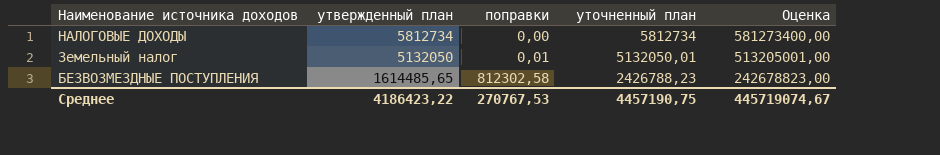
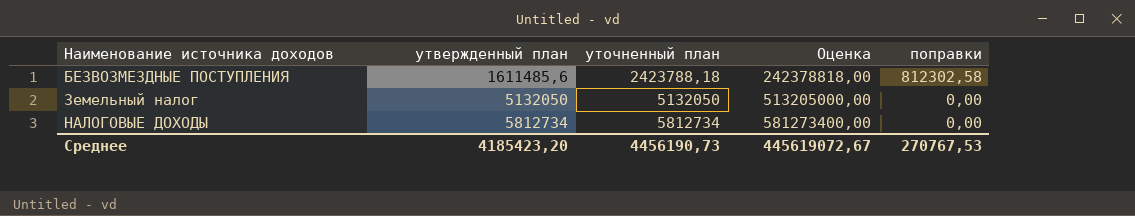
row order: Наименование источника доходов descending -> Наименование источника доходов ascending
column поправки | position: 3 -> 5
БЕЗВОЗМЕЗДНЫЕ ПОСТУПЛЕНИЯ | утвержденный план: 1614485,65 -> 1611485,6
БЕЗВОЗМЕЗДНЫЕ ПОСТУПЛЕНИЯ | уточненный план: 2426788,23 -> 2423788,18
БЕЗВОЗМЕЗДНЫЕ ПОСТУПЛЕНИЯ | Оценка: 242678823,00 -> 242378818,00
Земельный налог | уточненный план: 5132050,01 -> 5132050
Земельный налог | Оценка: 513205001,00 -> 513205000,00
Земельный налог | поправки: 0,01 -> 0,00
Среднее | утвержденный план: 4186423,22 -> 4185423,20
Среднее | уточненный план: 4457190,75 -> 4456190,73
Среднее | Оценка: 445719074,67 -> 445619072,67

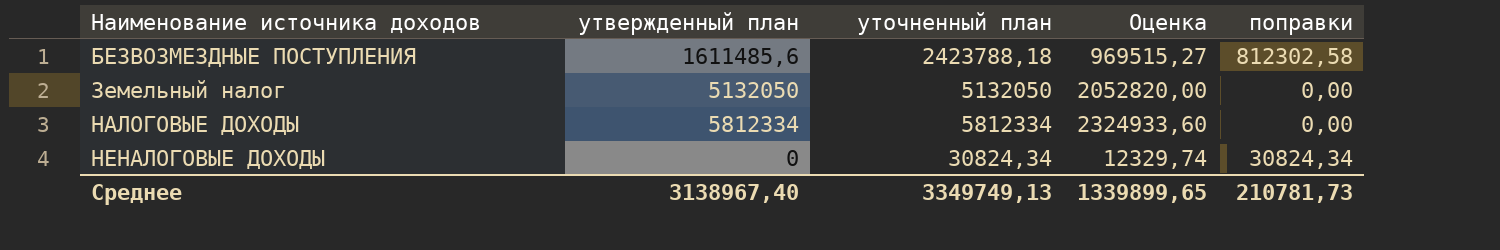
column Оценка | formula: [уточненный план] * 100 -> [уточненный план] * 0,4
НАЛОГОВЫЕ ДОХОДЫ | утвержденный план: 5812734 -> 5812334
НАЛОГОВЫЕ ДОХОДЫ | уточненный план: 5812734 -> 5812334
row НЕНАЛОГОВЫЕ ДОХОДЫ: none -> 0 | 30824,34 | 12329,74 | 30824,34
Среднее | утвержденный план: 4185423,20 -> 3138967,40
Среднее | уточненный план: 4456190,73 -> 3349749,13
Среднее | Оценка: 445619072,67 -> 1339899,65
Среднее | поправки: 270767,53 -> 210781,73

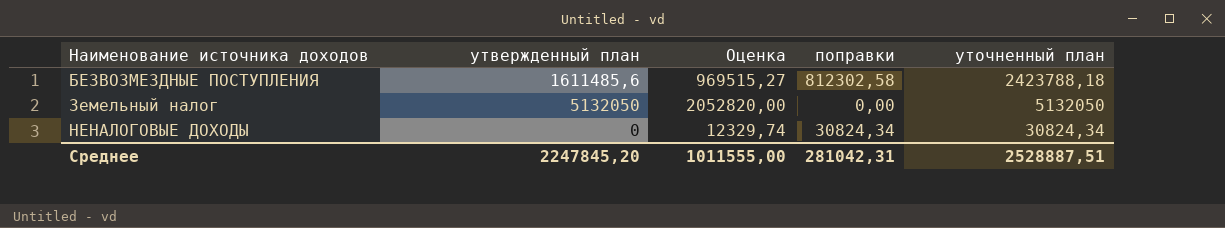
column уточненный план | position: 3 -> 5
row НАЛОГОВЫЕ ДОХОДЫ: 5812334 | 5812334 | 2324933,60 | 0,00 -> none
Среднее | утвержденный план: 3138967,40 -> 2247845,20
Среднее | Оценка: 1339899,65 -> 1011555,00
Среднее | поправки: 210781,73 -> 281042,31
Среднее | уточненный план: 3349749,13 -> 2528887,51

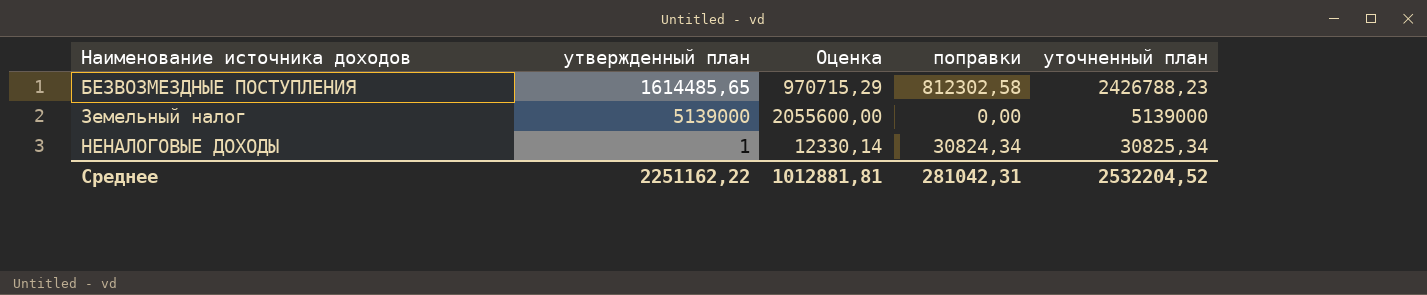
БЕЗВОЗМЕЗДНЫЕ ПОСТУПЛЕНИЯ | утвержденный план: 1611485,6 -> 1614485,65
БЕЗВОЗМЕЗДНЫЕ ПОСТУПЛЕНИЯ | Оценка: 969515,27 -> 970715,29
БЕЗВОЗМЕЗДНЫЕ ПОСТУПЛЕНИЯ | уточненный план: 2423788,18 -> 2426788,23
Земельный налог | утвержденный план: 5132050 -> 5139000
Земельный налог | Оценка: 2052820,00 -> 2055600,00
Земельный налог | уточненный план: 5132050 -> 5139000
НЕНАЛОГОВЫЕ ДОХОДЫ | утвержденный план: 0 -> 1
НЕНАЛОГОВЫЕ ДОХОДЫ | Оценка: 12329,74 -> 12330,14
НЕНАЛОГОВЫЕ ДОХОДЫ | уточненный план: 30824,34 -> 30825,34
Среднее | утвержденный план: 2247845,20 -> 2251162,22
Среднее | Оценка: 1011555,00 -> 1012881,81
Среднее | уточненный план: 2528887,51 -> 2532204,52

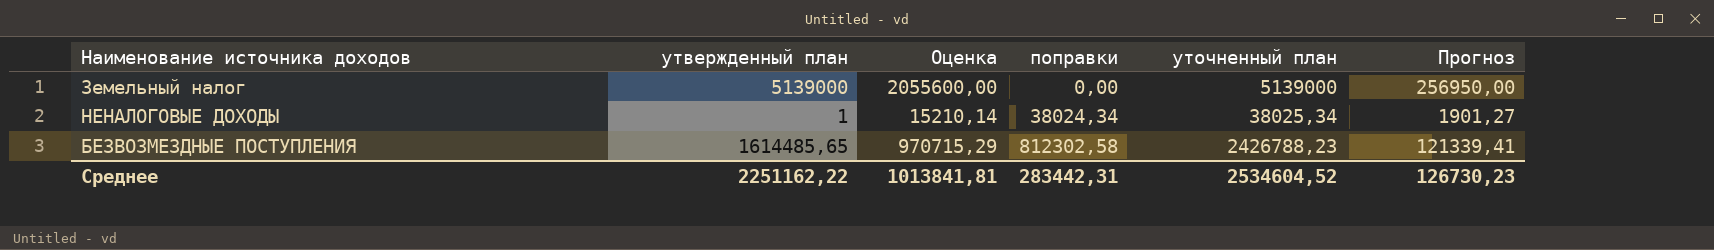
row order: Наименование источника доходов ascending -> поправки ascending
column Прогноз | formula: none -> [уточненный план] * 0,05
НЕНАЛОГОВЫЕ ДОХОДЫ | Оценка: 12330,14 -> 15210,14
НЕНАЛОГОВЫЕ ДОХОДЫ | поправки: 30824,34 -> 38024,34
НЕНАЛОГОВЫЕ ДОХОДЫ | уточненный план: 30825,34 -> 38025,34
Среднее | Оценка: 1012881,81 -> 1013841,81
Среднее | поправки: 281042,31 -> 283442,31
Среднее | уточненный план: 2532204,52 -> 2534604,52

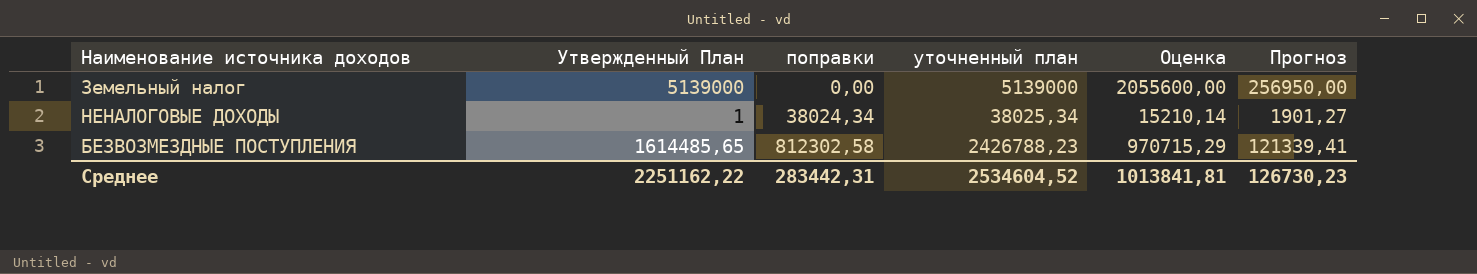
column name: утвержденный план -> Утвержденный План
column Оценка | position: 3 -> 5

